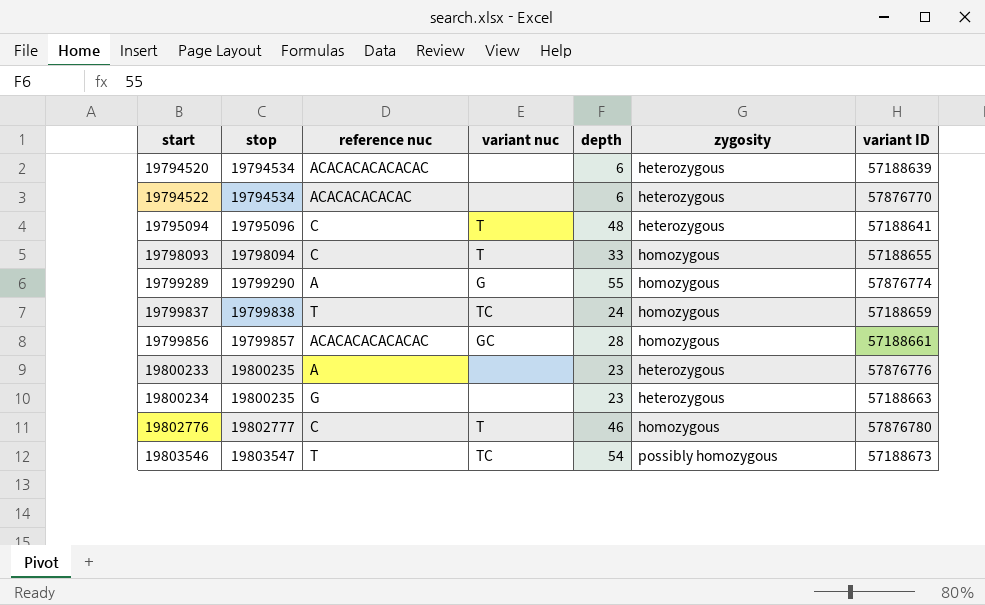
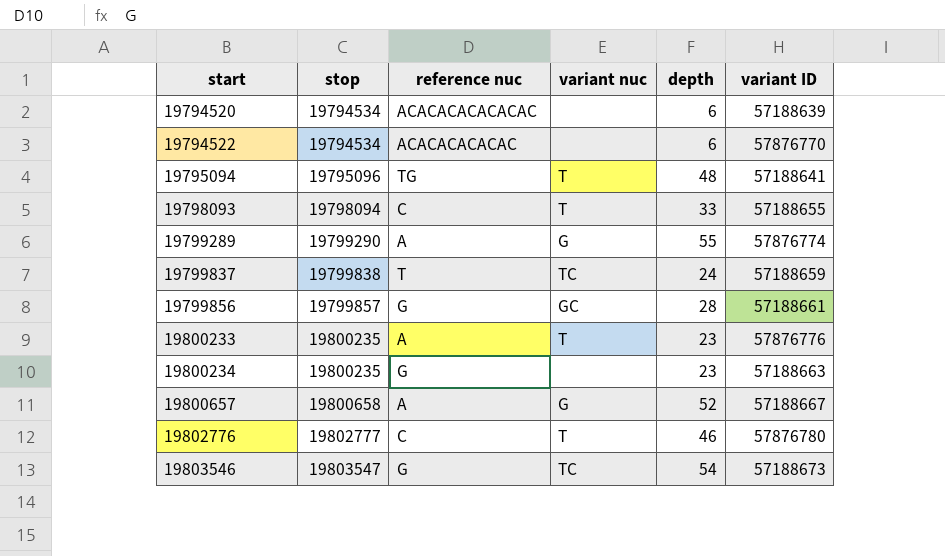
column zygosity | position: 6 -> none
19795094 | reference nuc: C -> TG
19799856 | reference nuc: ACACACACACACAC -> G
19800233 | variant nuc: none -> T
row 19800657: none -> 19800658 | A | G | 52 | 57188667
19803546 | reference nuc: T -> G

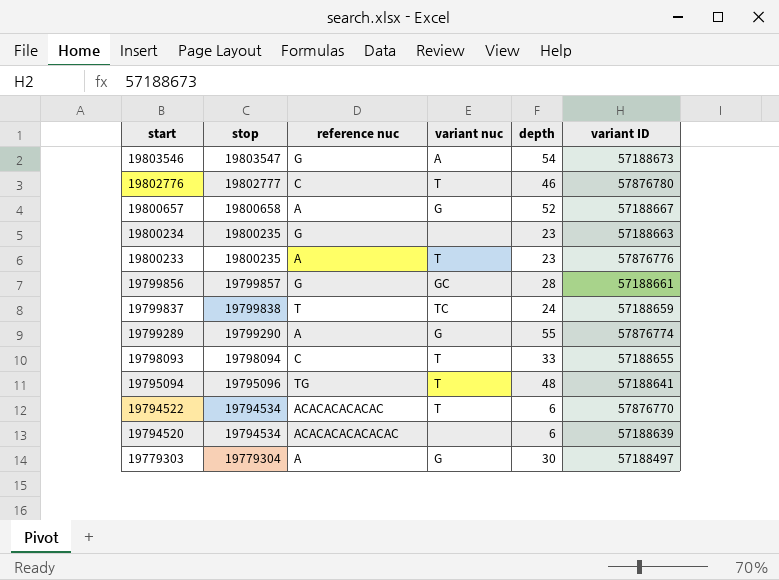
row order: start ascending -> start descending
19803546 | variant nuc: TC -> A
19794522 | variant nuc: none -> T
row 19779303: none -> 19779304 | A | G | 30 | 57188497

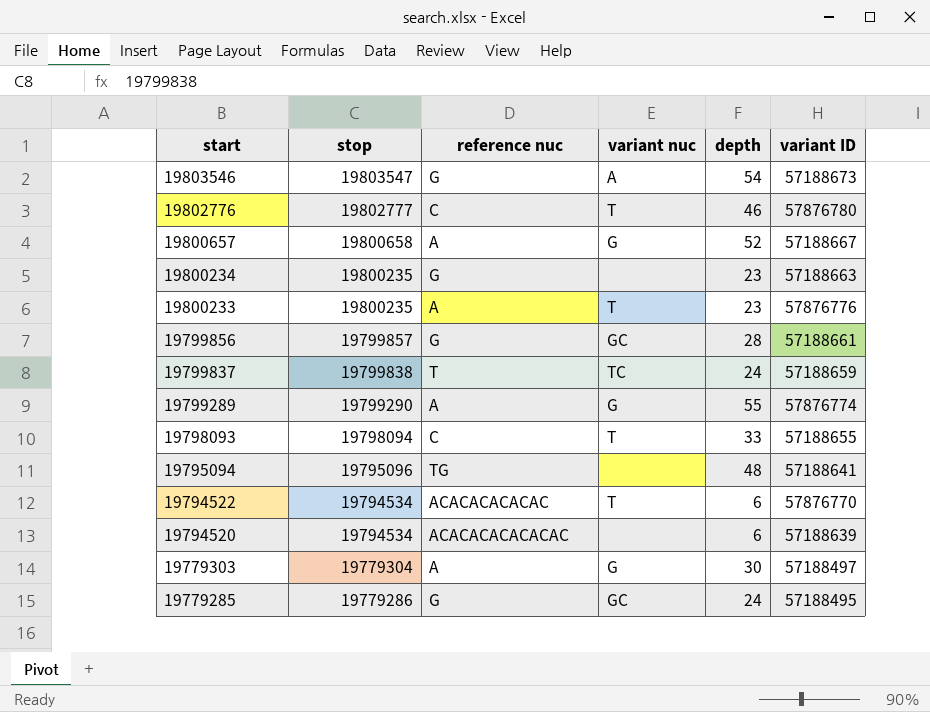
19795094 | variant nuc: T -> none
row 19779285: none -> 19779286 | G | GC | 24 | 57188495

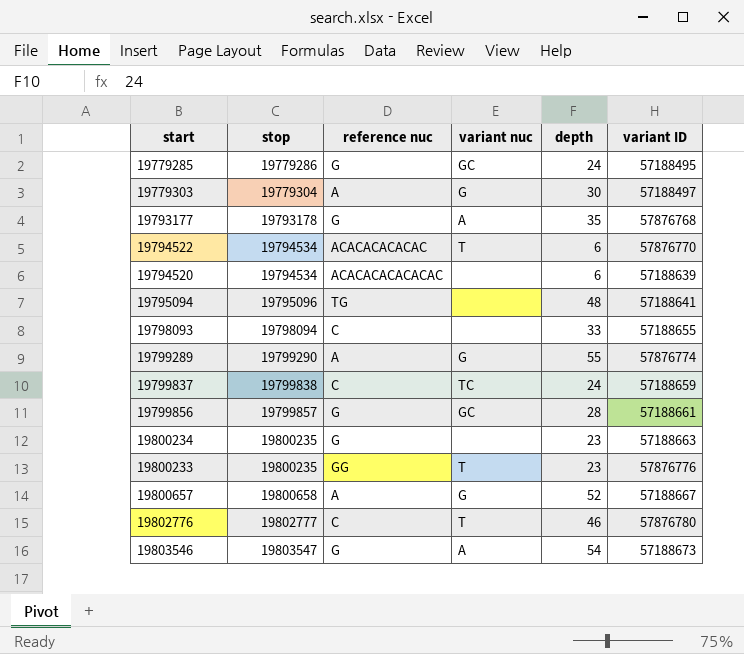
row order: start descending -> stop ascending
row 19793177: none -> 19793178 | G | A | 35 | 57876768
19798093 | variant nuc: T -> none
19799837 | reference nuc: T -> C
19800233 | reference nuc: A -> GG

